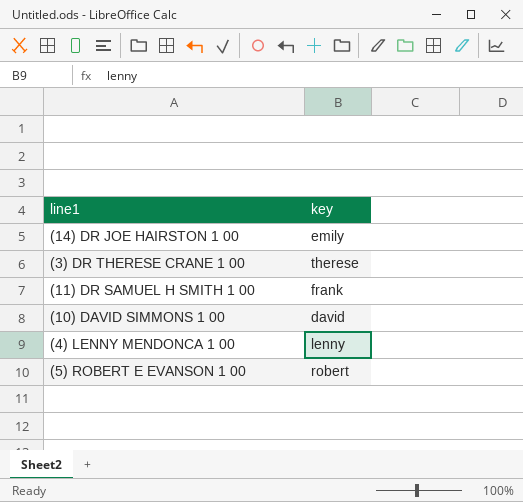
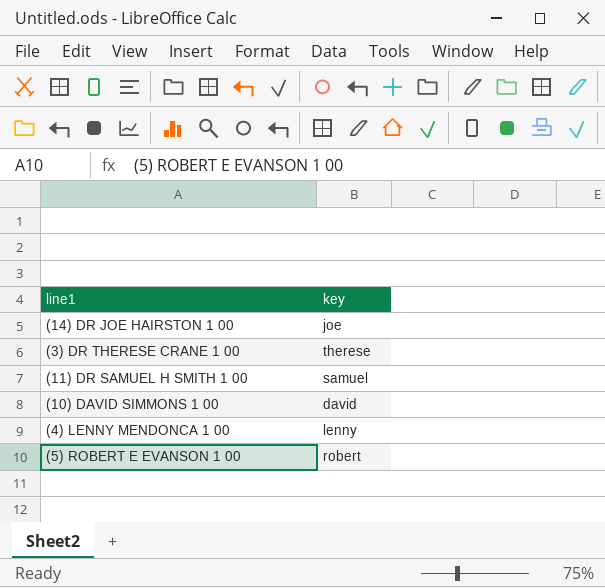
(14) DR JOE HAIRSTON 1 00 | key: emily -> joe
(11) DR SAMUEL H SMITH 1 00 | key: frank -> samuel

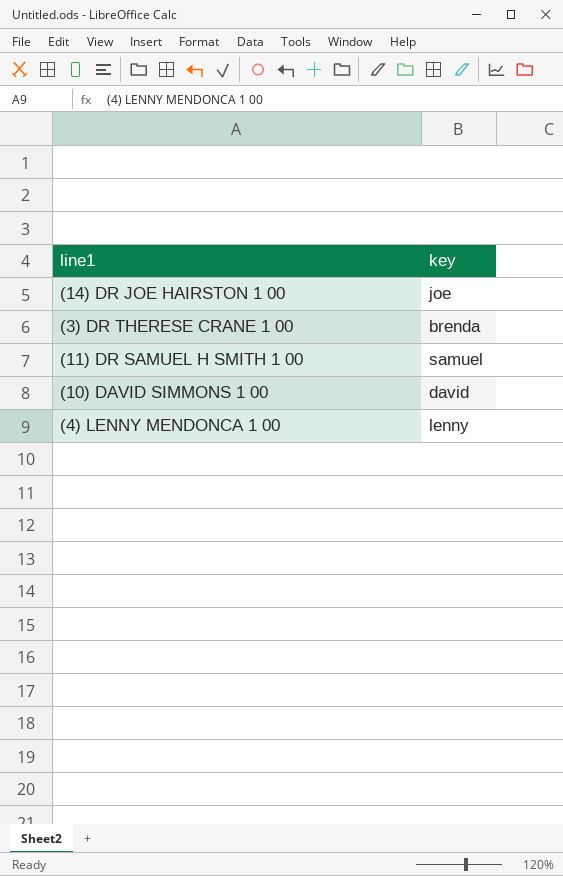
row (5) ROBERT E EVANSON 1 00: robert -> none
(3) DR THERESE CRANE 1 00 | key: therese -> brenda

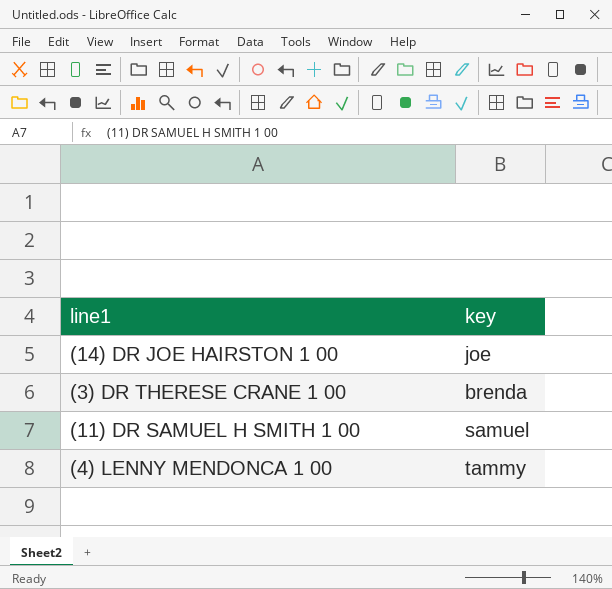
row (10) DAVID SIMMONS 1 00: david -> none
(4) LENNY MENDONCA 1 00 | key: lenny -> tammy

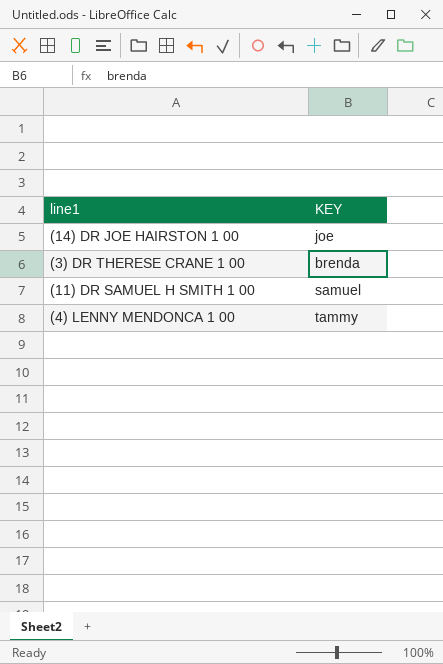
column name: key -> KEY

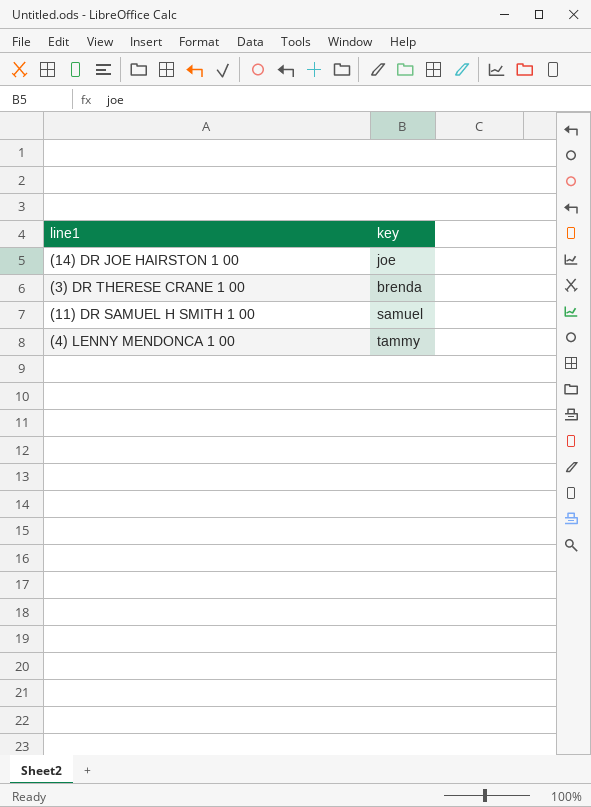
column name: KEY -> key

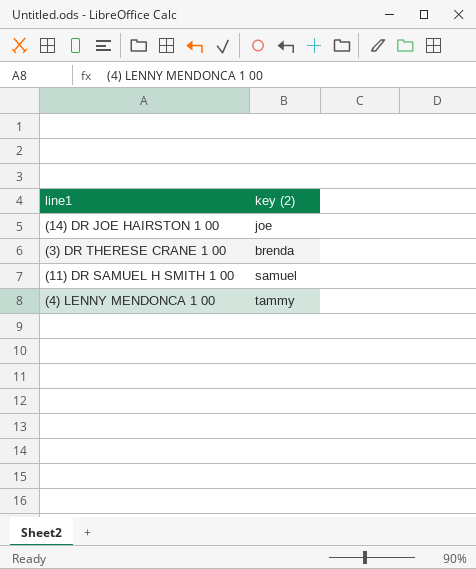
column name: key -> key (2)

